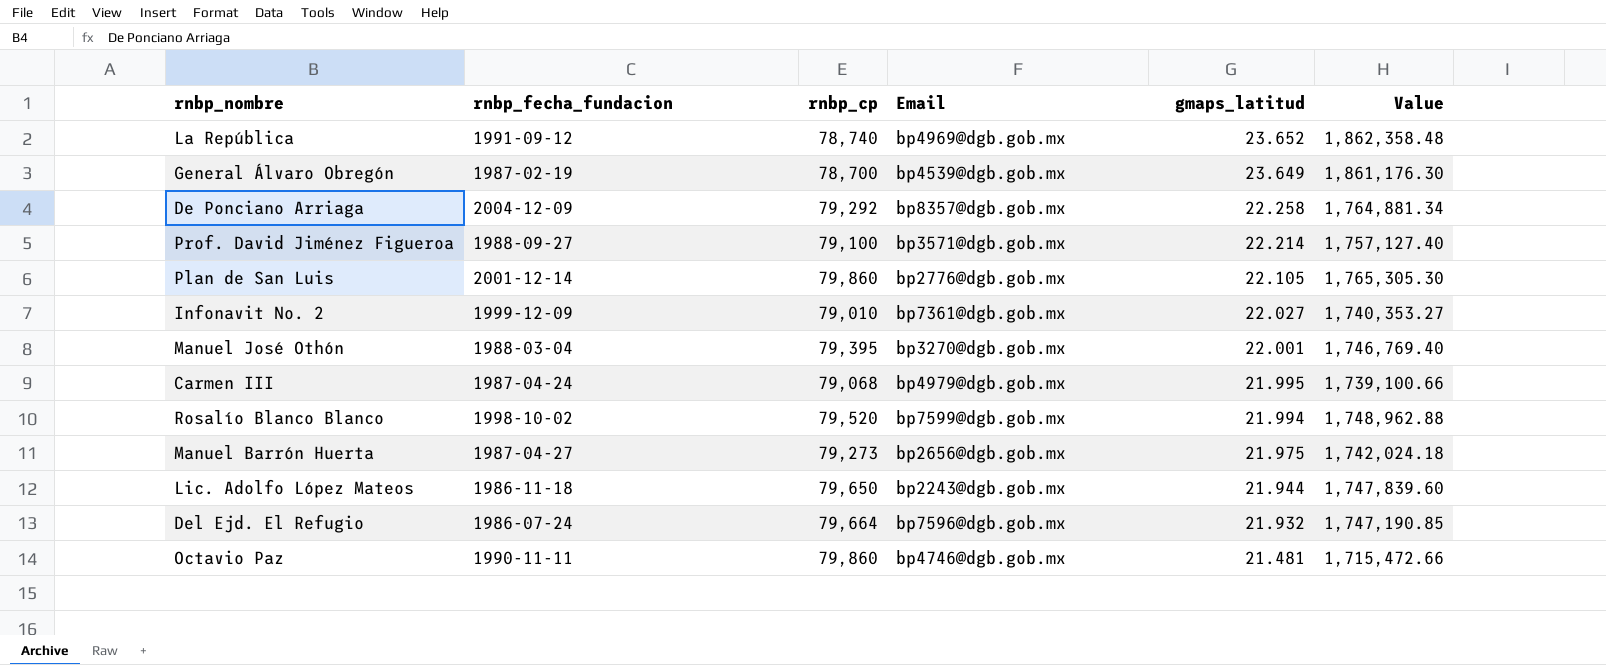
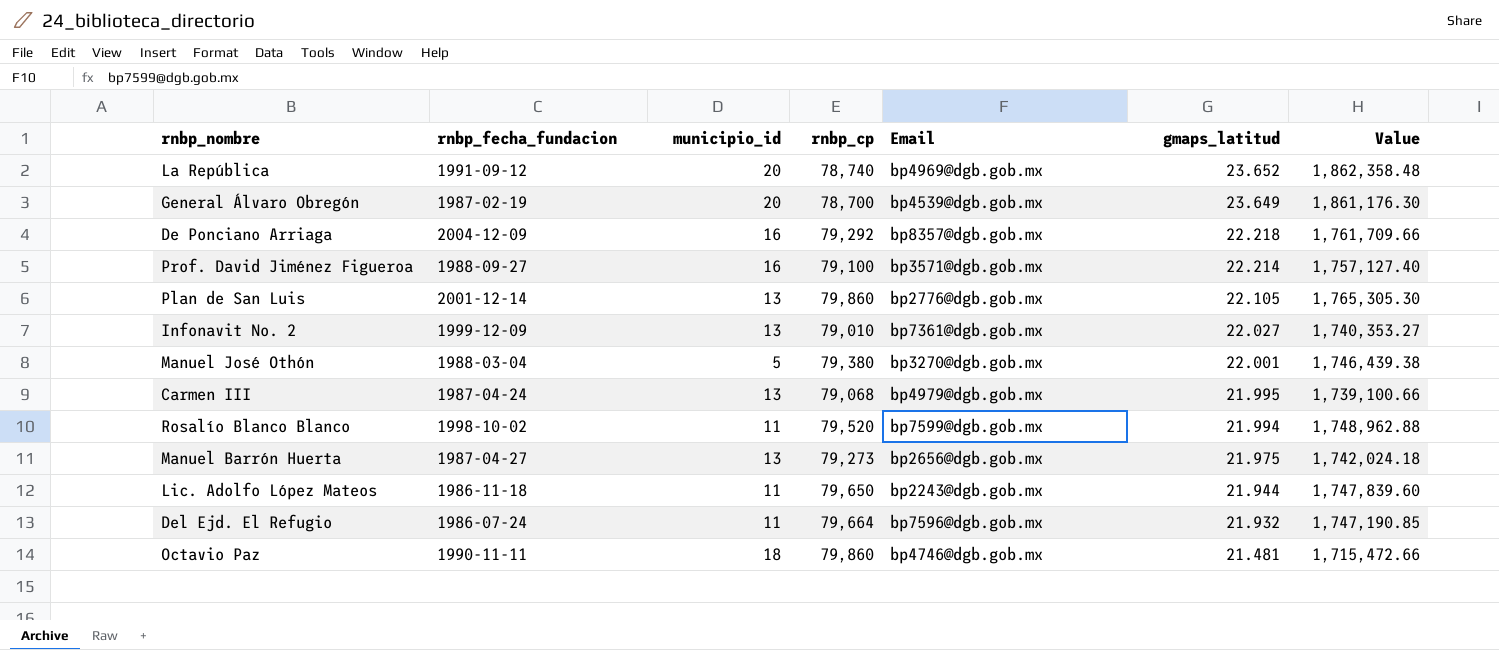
column municipio_id | position: none -> 3
De Ponciano Arriaga | gmaps_latitud: 22.258 -> 22.218
De Ponciano Arriaga | Value: 1,764,881.34 -> 1,761,709.66
Manuel José Othón | rnbp_cp: 79,395 -> 79,380
Manuel José Othón | Value: 1,746,769.40 -> 1,746,439.38

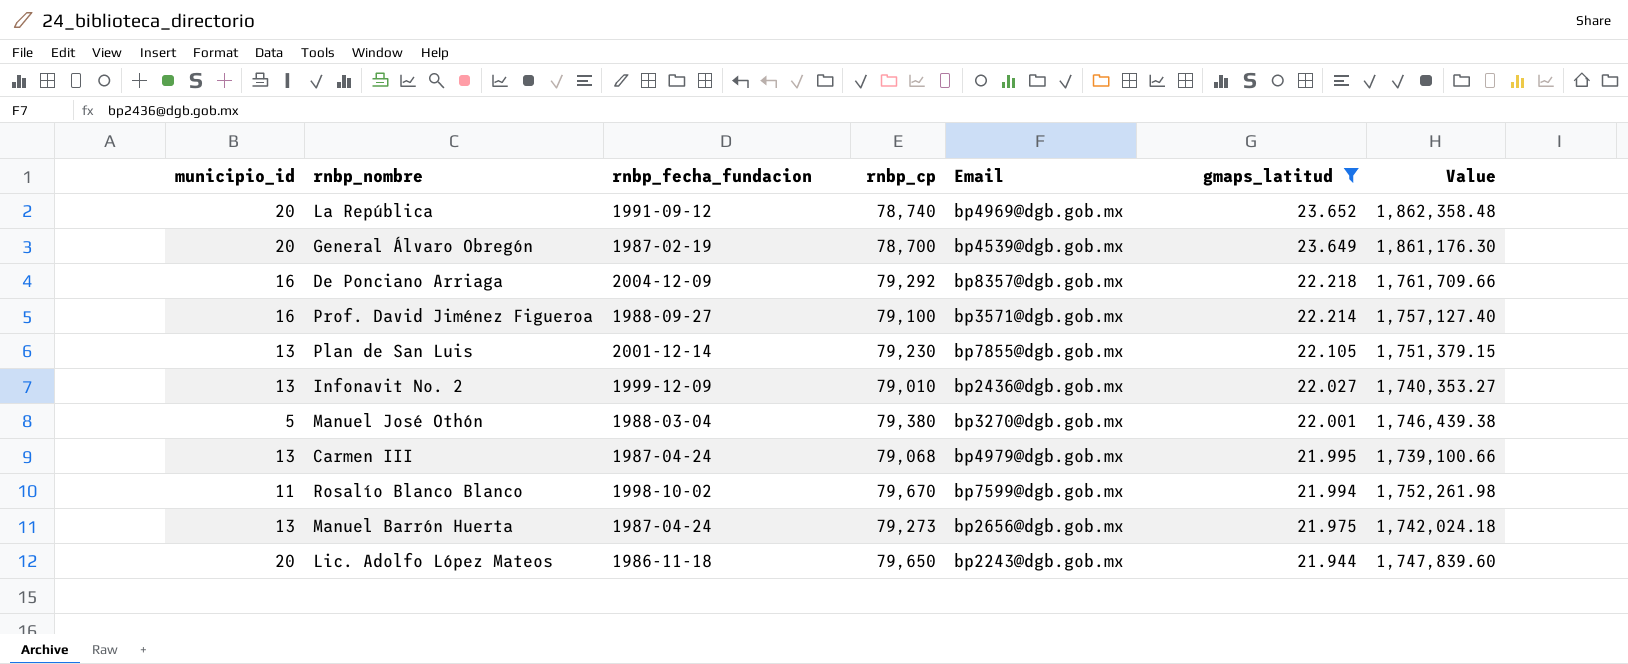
filter: none -> gmaps_latitud >= 21.944
column municipio_id | position: 3 -> 1
Plan de San Luis | rnbp_cp: 79,860 -> 79,230
Plan de San Luis | Email: bp2776@dgb.gob.mx -> bp7855@dgb.gob.mx
Plan de San Luis | Value: 1,765,305.30 -> 1,751,379.15
Infonavit No. 2 | Email: bp7361@dgb.gob.mx -> bp2436@dgb.gob.mx
Rosalío Blanco Blanco | rnbp_cp: 79,520 -> 79,670
Rosalío Blanco Blanco | Value: 1,748,962.88 -> 1,752,261.98
Manuel Barrón Huerta | rnbp_fecha_fundacion: 1987-04-27 -> 1987-04-24
Lic. Adolfo López Mateos | municipio_id: 11 -> 20

